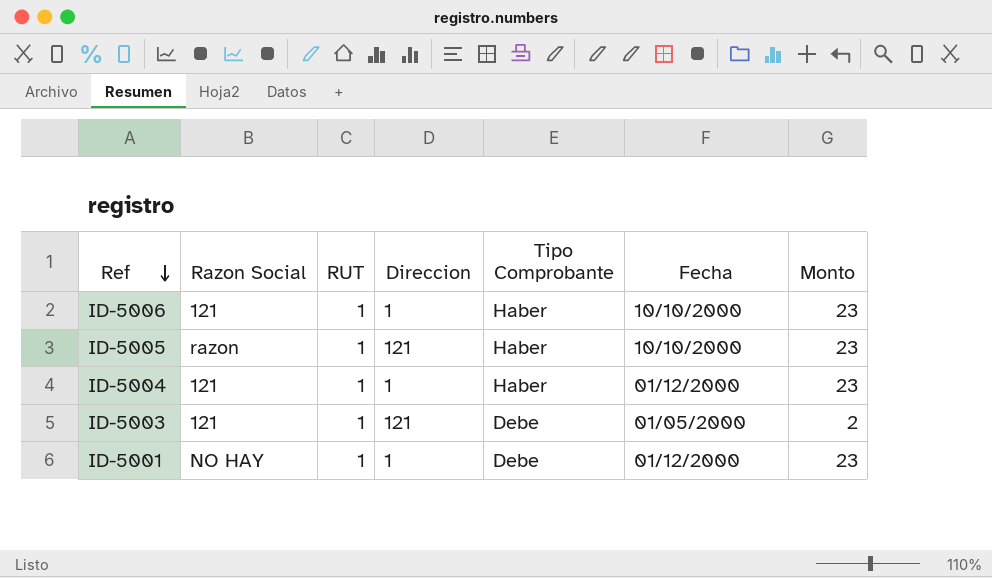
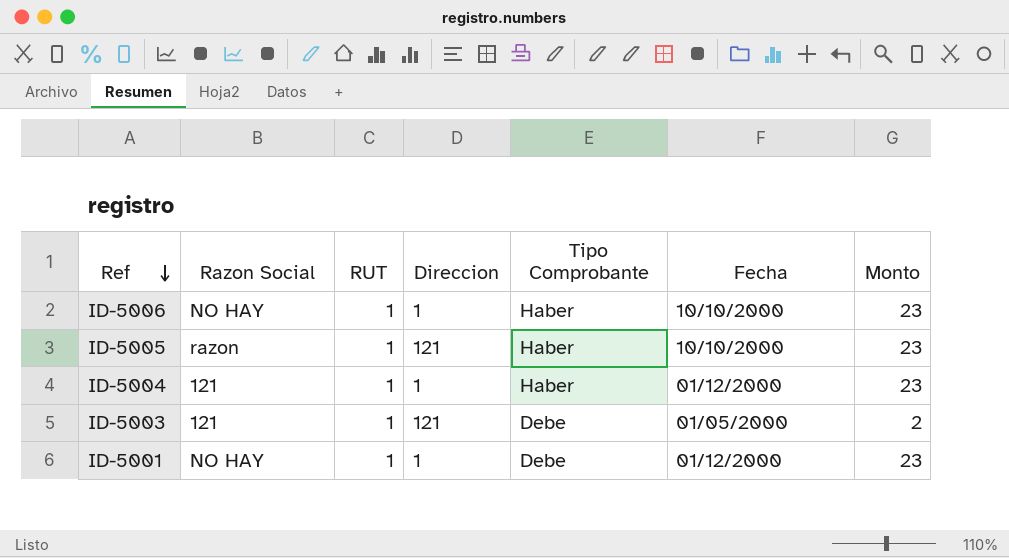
ID-5006 | Razon Social: 121 -> NO HAY

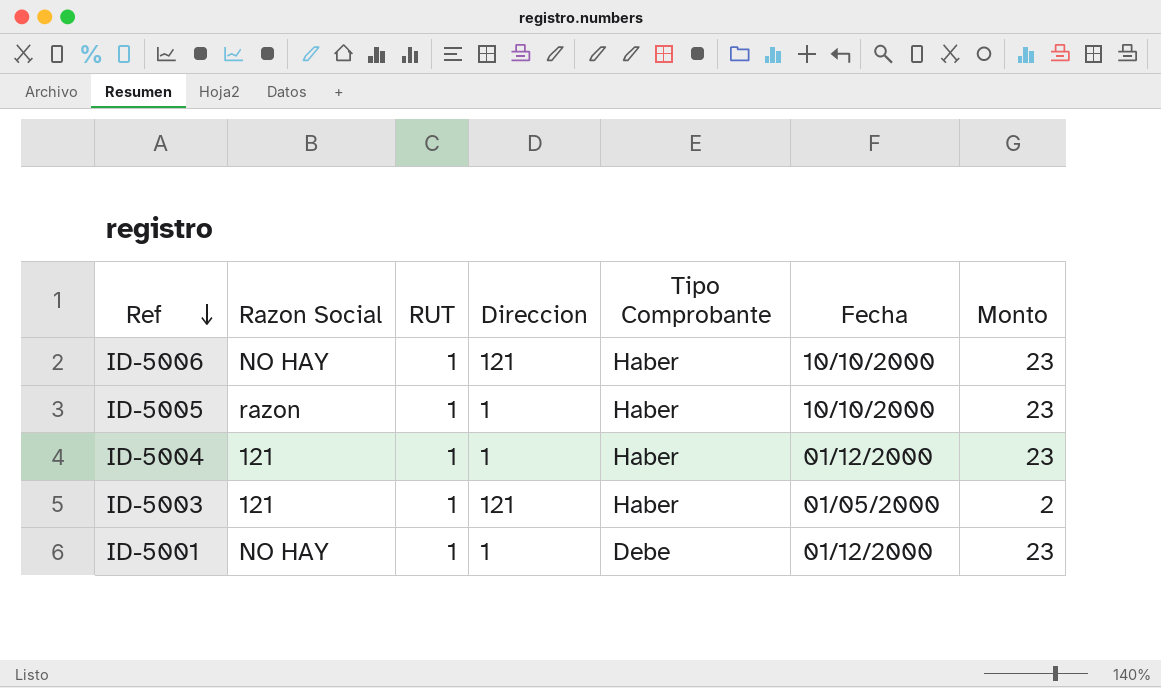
ID-5006 | Direccion: 1 -> 121
ID-5005 | Direccion: 121 -> 1
ID-5003 | Tipo Comprobante: Debe -> Haber

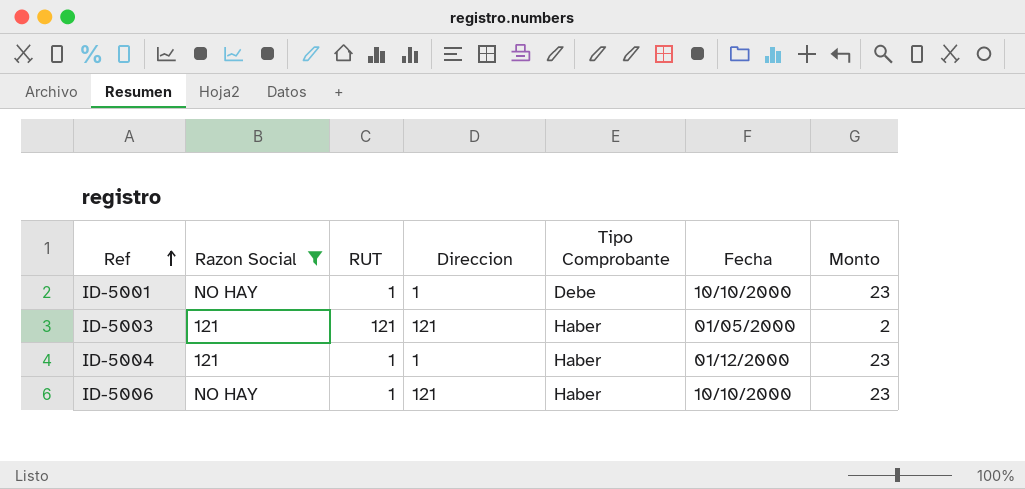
filter: none -> Razon Social != razon
row order: Ref descending -> Ref ascending
ID-5001 | Fecha: 01/12/2000 -> 10/10/2000
ID-5003 | RUT: 1 -> 121

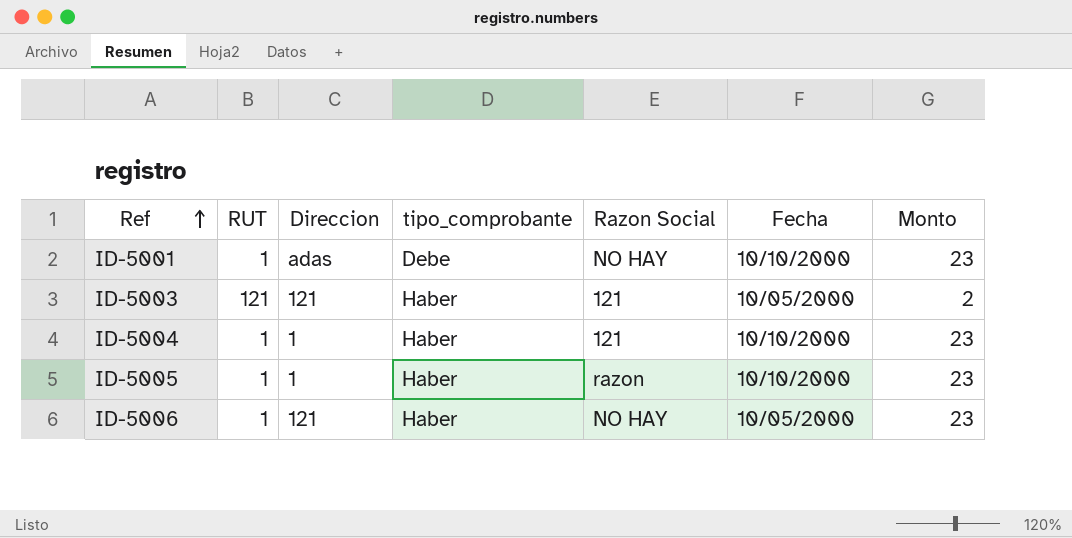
filter: Razon Social != razon -> none
column name: Tipo Comprobante -> tipo_comprobante
column Razon Social | position: 2 -> 5
ID-5001 | Direccion: 1 -> adas
ID-5003 | Fecha: 01/05/2000 -> 10/05/2000
ID-5004 | Fecha: 01/12/2000 -> 10/10/2000
ID-5006 | Fecha: 10/10/2000 -> 10/05/2000

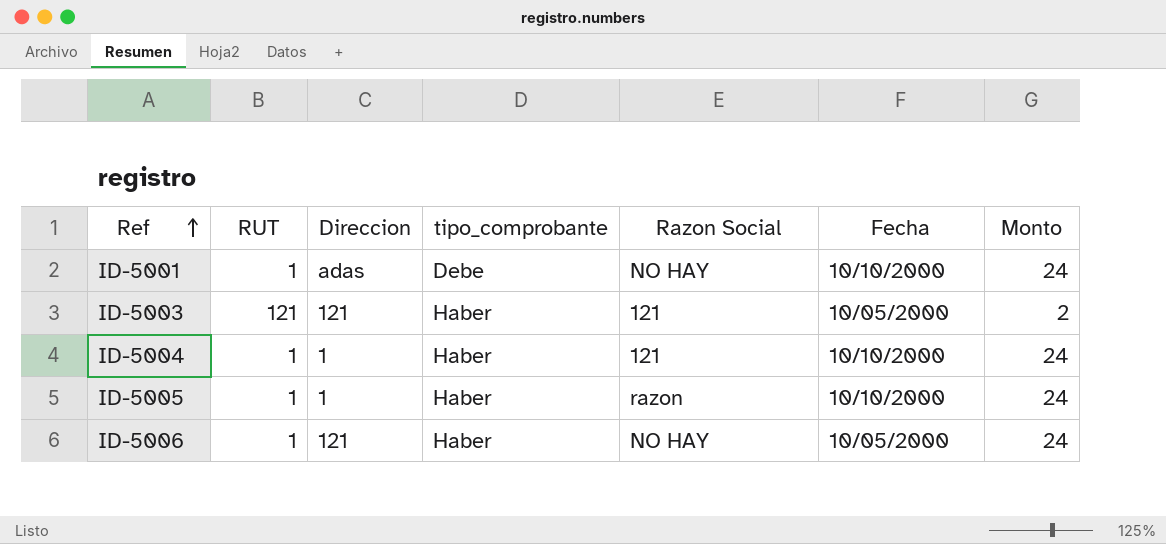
ID-5001 | Monto: 23 -> 24
ID-5004 | Monto: 23 -> 24
ID-5005 | Monto: 23 -> 24
ID-5006 | Monto: 23 -> 24

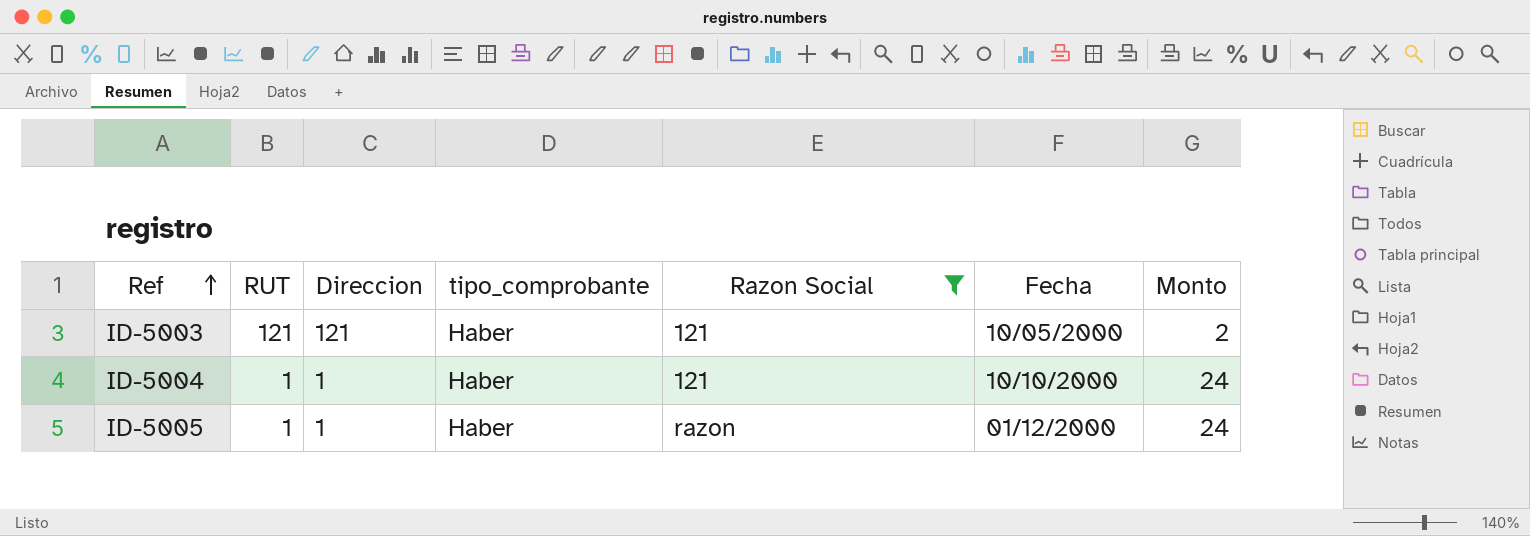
filter: none -> Razon Social != NO HAY
ID-5005 | Fecha: 10/10/2000 -> 01/12/2000

